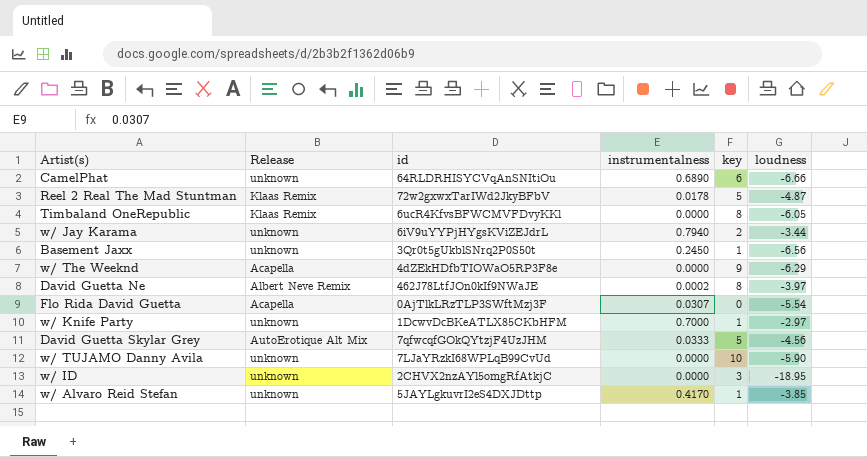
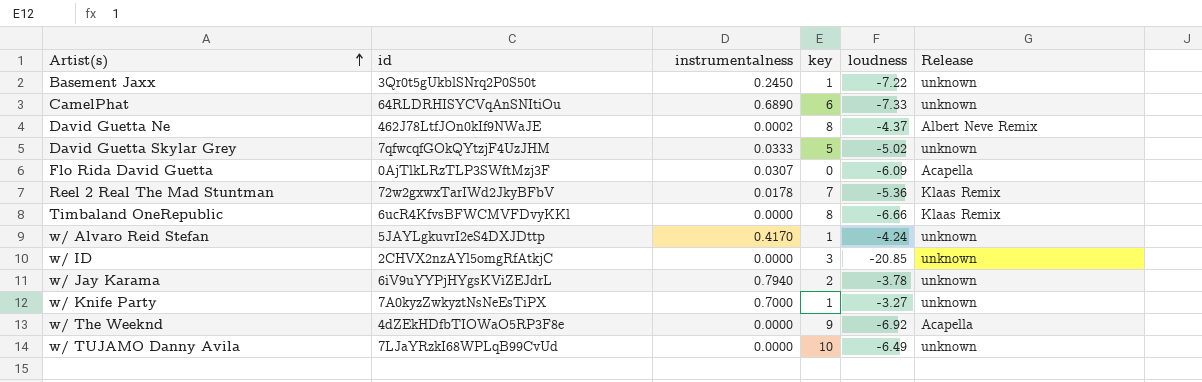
row order: none -> Artist(s) ascending
column Release | position: 2 -> 6
Basement Jaxx | loudness: -6.56 -> -7.22
CamelPhat | loudness: -6.66 -> -7.33
David Guetta Ne | loudness: -3.97 -> -4.37
David Guetta Skylar Grey | loudness: -4.56 -> -5.02
David Guetta Skylar Grey | Release: AutoErotique Alt Mix -> unknown
Flo Rida David Guetta | loudness: -5.54 -> -6.09
Reel 2 Real The Mad Stuntman | key: 5 -> 7
Reel 2 Real The Mad Stuntman | loudness: -4.87 -> -5.36
Timbaland OneRepublic | loudness: -6.05 -> -6.66
w/ Alvaro Reid Stefan | loudness: -3.85 -> -4.24
w/ ID | loudness: -18.95 -> -20.85
w/ Jay Karama | loudness: -3.44 -> -3.78
w/ Knife Party | id: 1DcwvDcBKeATLX85CKbHFM -> 7A0kyzZwkyztNsNeEsTiPX
w/ Knife Party | loudness: -2.97 -> -3.27
w/ The Weeknd | loudness: -6.29 -> -6.92
w/ TUJAMO Danny Avila | loudness: -5.90 -> -6.49

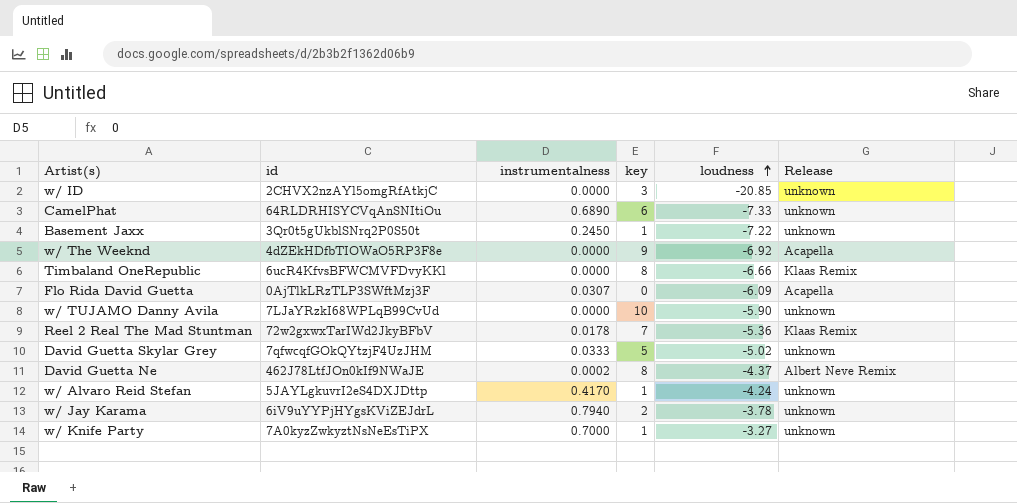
row order: Artist(s) ascending -> loudness ascending
w/ TUJAMO Danny Avila | loudness: -6.49 -> -5.90

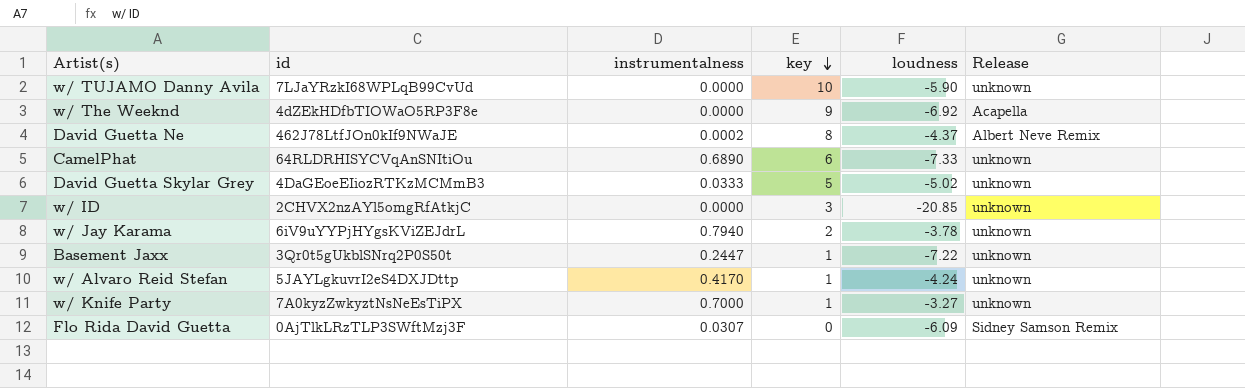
row order: loudness ascending -> key descending
row Timbaland OneRepublic: 6ucR4KfvsBFWCMVFDvyKKl | 0.0000 | 8 | -6.66 | Klaas Remix -> none
row Reel 2 Real The Mad Stuntman: 72w2gxwxTarIWd2JkyBFbV | 0.0178 | 7 | -5.36 | Klaas Remix -> none
David Guetta Skylar Grey | id: 7qfwcqfGOkQYtzjF4UzJHM -> 4DaGEoeEIiozRTKzMCMmB3
Basement Jaxx | instrumentalness: 0.2450 -> 0.2447
Flo Rida David Guetta | Release: Acapella -> Sidney Samson Remix

